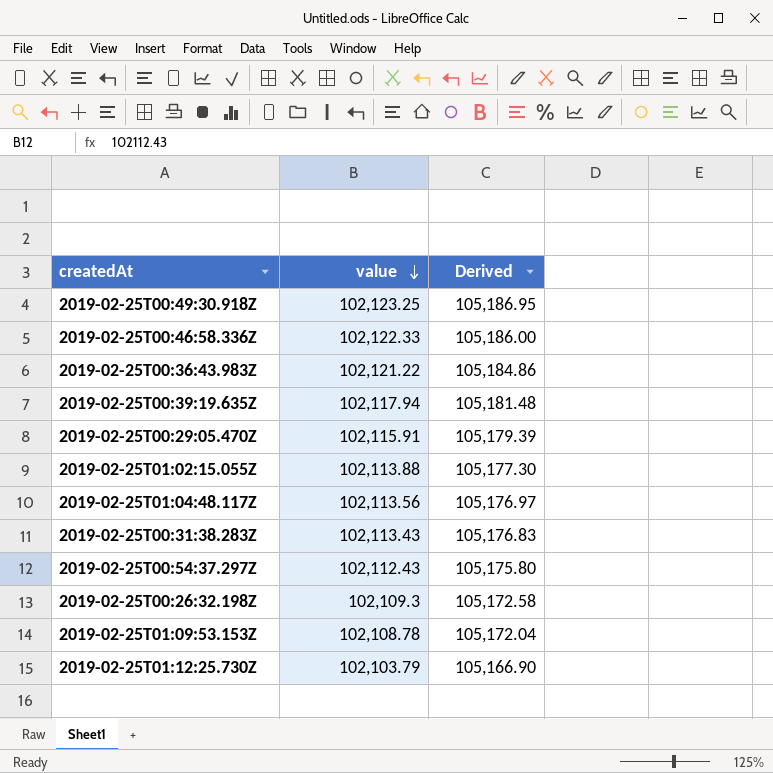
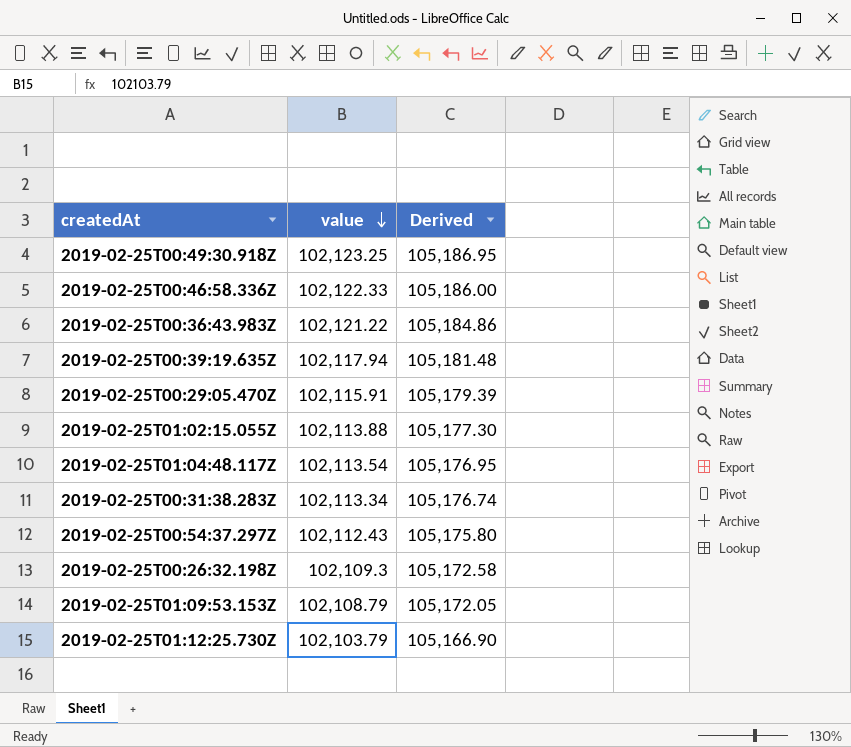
2019-02-25T01:04:48.117Z | value: 102,113.56 -> 102,113.54
2019-02-25T01:04:48.117Z | Derived: 105,176.97 -> 105,176.95
2019-02-25T00:31:38.283Z | value: 102,113.43 -> 102,113.34
2019-02-25T00:31:38.283Z | Derived: 105,176.83 -> 105,176.74
2019-02-25T01:09:53.153Z | value: 102,108.78 -> 102,108.79
2019-02-25T01:09:53.153Z | Derived: 105,172.04 -> 105,172.05

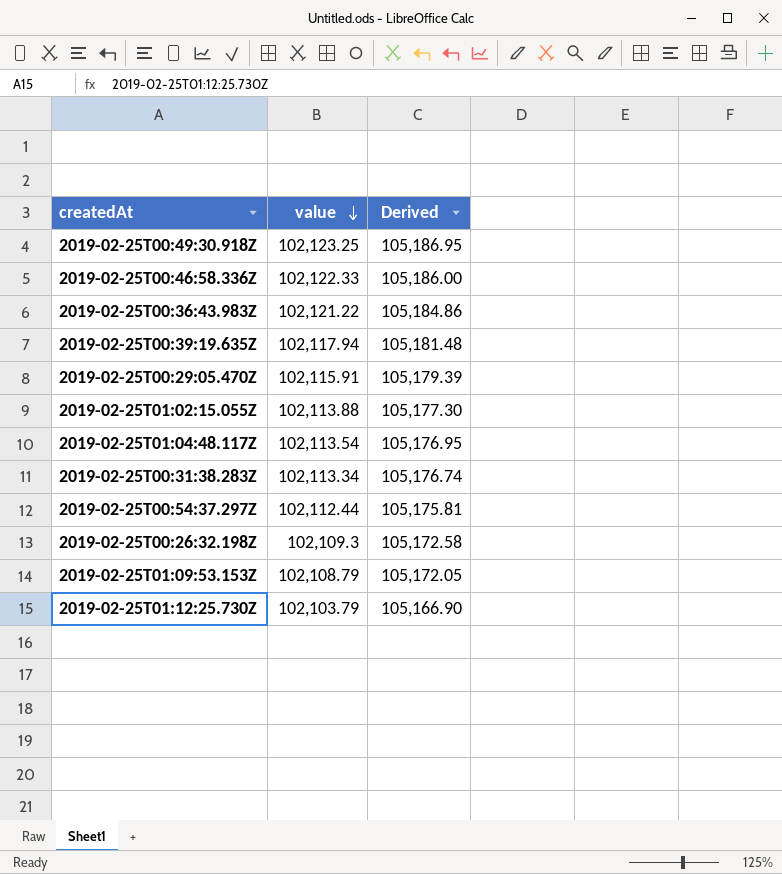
2019-02-25T00:54:37.297Z | value: 102,112.43 -> 102,112.44
2019-02-25T00:54:37.297Z | Derived: 105,175.80 -> 105,175.81

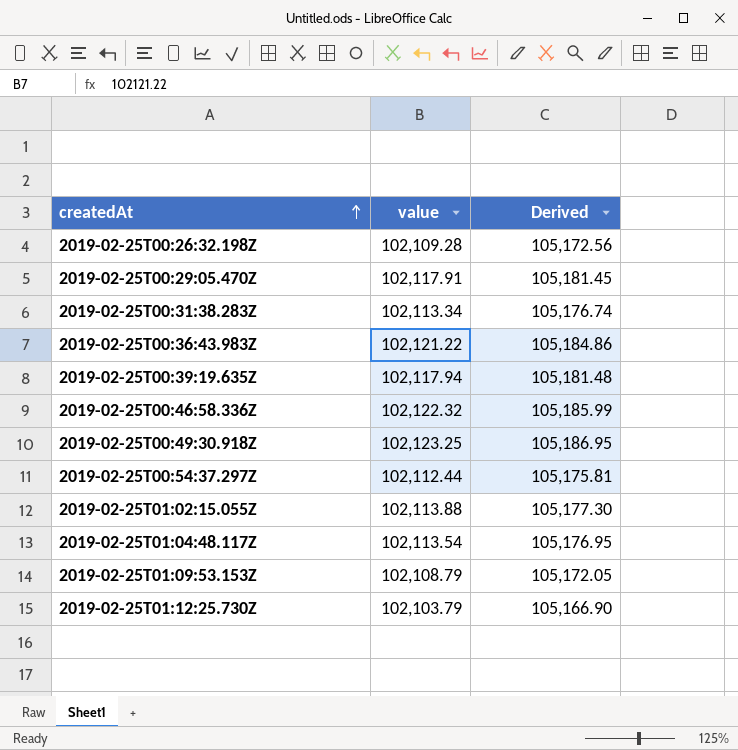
row order: value descending -> createdAt ascending
2019-02-25T00:26:32.198Z | value: 102,109.3 -> 102,109.28
2019-02-25T00:26:32.198Z | Derived: 105,172.58 -> 105,172.56
2019-02-25T00:29:05.470Z | value: 102,115.91 -> 102,117.91
2019-02-25T00:29:05.470Z | Derived: 105,179.39 -> 105,181.45
2019-02-25T00:46:58.336Z | value: 102,122.33 -> 102,122.32
2019-02-25T00:46:58.336Z | Derived: 105,186.00 -> 105,185.99

